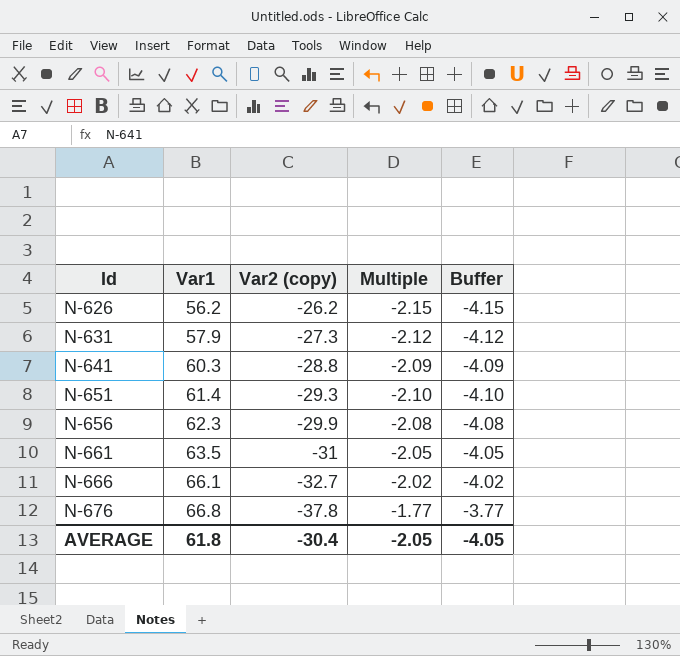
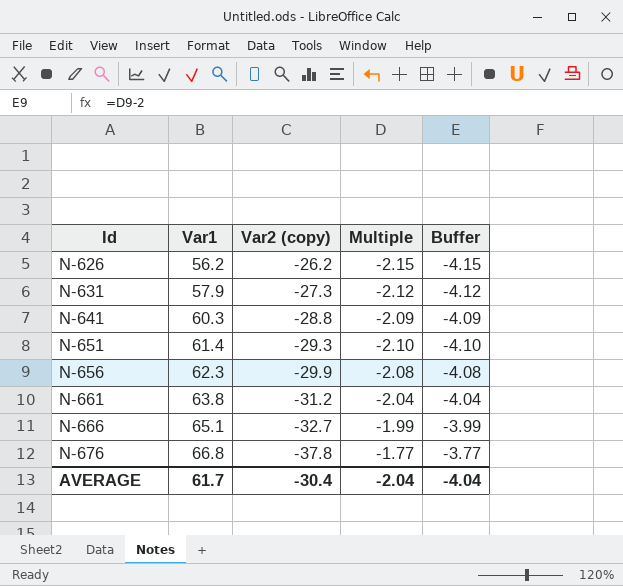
N-661 | Var1: 63.5 -> 63.8
N-661 | Var2 (copy): -31 -> -31.2
N-661 | Multiple: -2.05 -> -2.04
N-661 | Buffer: -4.05 -> -4.04
N-666 | Var1: 66.1 -> 65.1
N-666 | Multiple: -2.02 -> -1.99
N-666 | Buffer: -4.02 -> -3.99
AVERAGE | Var1: 61.8 -> 61.7
AVERAGE | Multiple: -2.05 -> -2.04
AVERAGE | Buffer: -4.05 -> -4.04

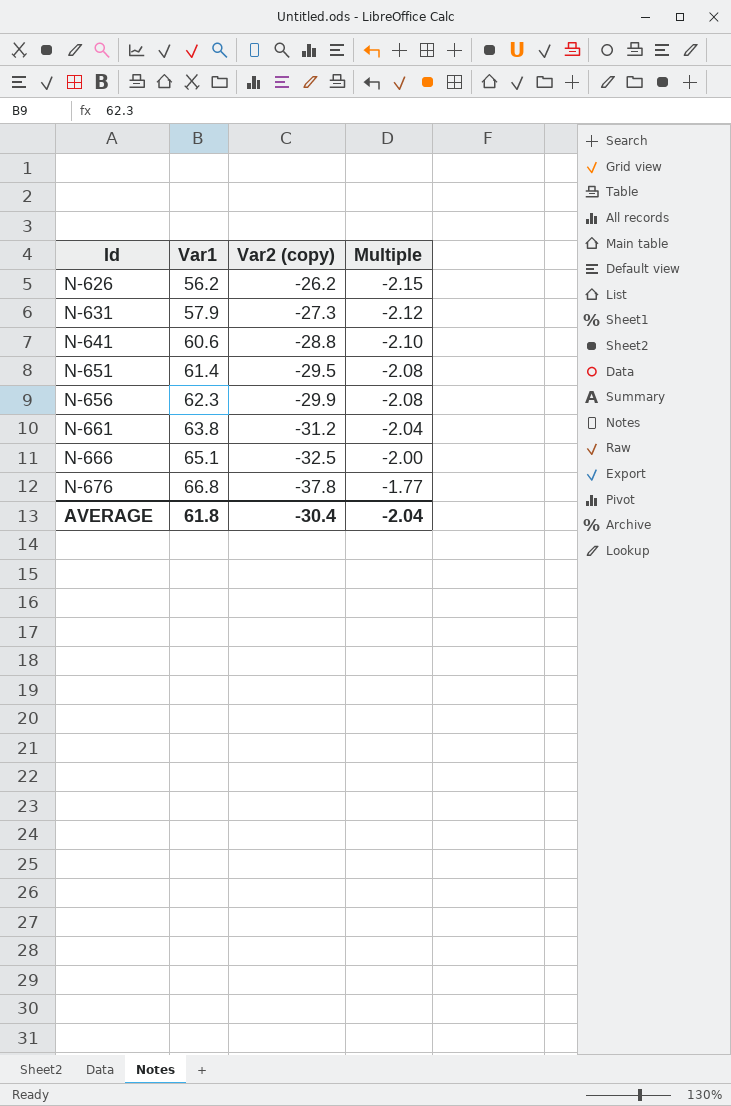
column Buffer | formula: [Multiple] - 2 -> none
N-641 | Var1: 60.3 -> 60.6
N-641 | Multiple: -2.09 -> -2.10
N-651 | Var2 (copy): -29.3 -> -29.5
N-651 | Multiple: -2.10 -> -2.08
N-666 | Var2 (copy): -32.7 -> -32.5
N-666 | Multiple: -1.99 -> -2.00
AVERAGE | Var1: 61.7 -> 61.8

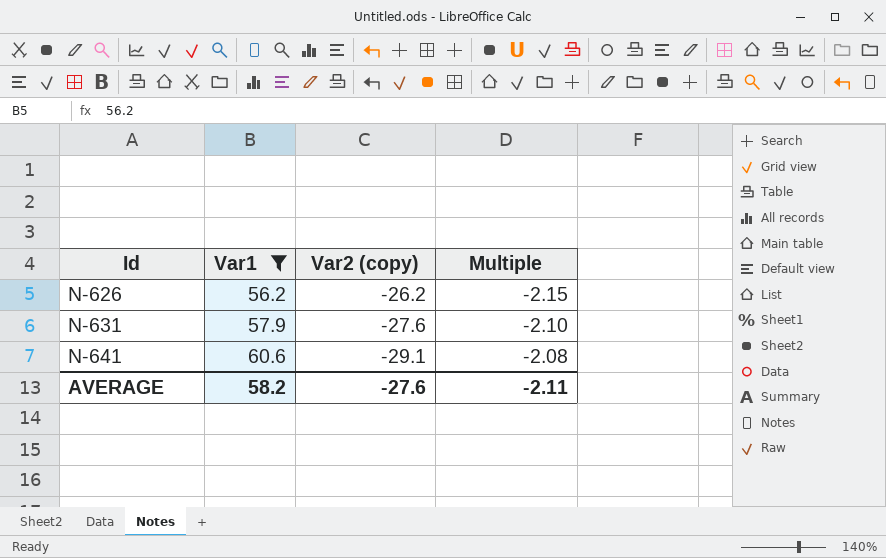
filter: none -> Var1 <= 60.6
N-631 | Var2 (copy): -27.3 -> -27.6
N-631 | Multiple: -2.12 -> -2.10
N-641 | Var2 (copy): -28.8 -> -29.1
N-641 | Multiple: -2.10 -> -2.08
AVERAGE | Var1: 61.8 -> 58.2
AVERAGE | Var2 (copy): -30.4 -> -27.6
AVERAGE | Multiple: -2.04 -> -2.11

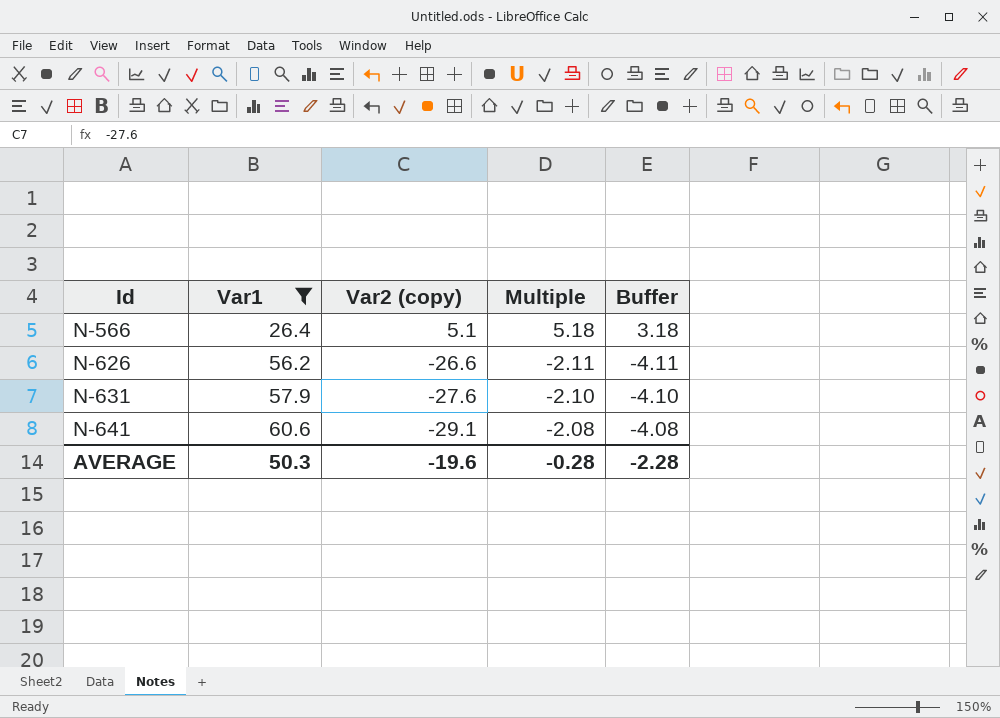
column Buffer | formula: none -> [Multiple] - 2
row N-566: none -> 26.4 | 5.1 | 5.18 | 3.18
N-626 | Var2 (copy): -26.2 -> -26.6
N-626 | Multiple: -2.15 -> -2.11
AVERAGE | Var1: 58.2 -> 50.3
AVERAGE | Var2 (copy): -27.6 -> -19.6
AVERAGE | Multiple: -2.11 -> -0.28

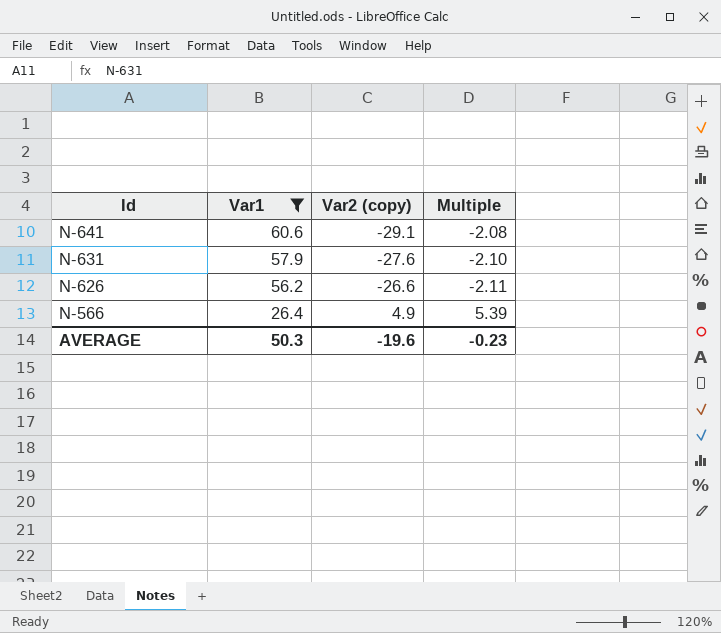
row order: Id ascending -> Id descending
column Buffer | formula: [Multiple] - 2 -> none
N-566 | Var2 (copy): 5.1 -> 4.9
N-566 | Multiple: 5.18 -> 5.39
AVERAGE | Multiple: -0.28 -> -0.23

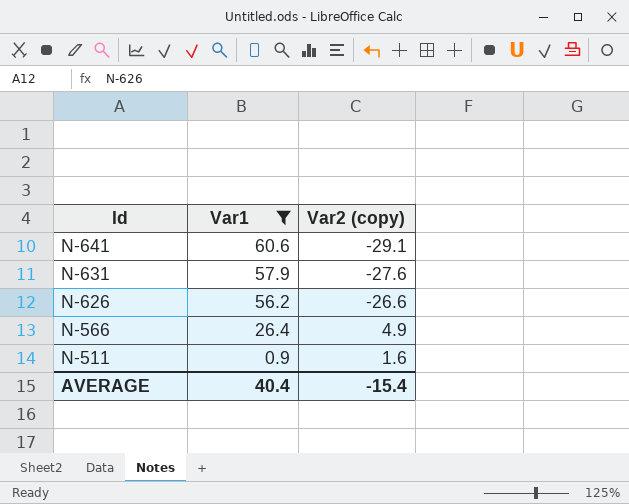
column Multiple | formula: [Var1] / [Var2 (copy)] -> none
row N-511: none -> 0.9 | 1.6
AVERAGE | Var1: 50.3 -> 40.4
AVERAGE | Var2 (copy): -19.6 -> -15.4

